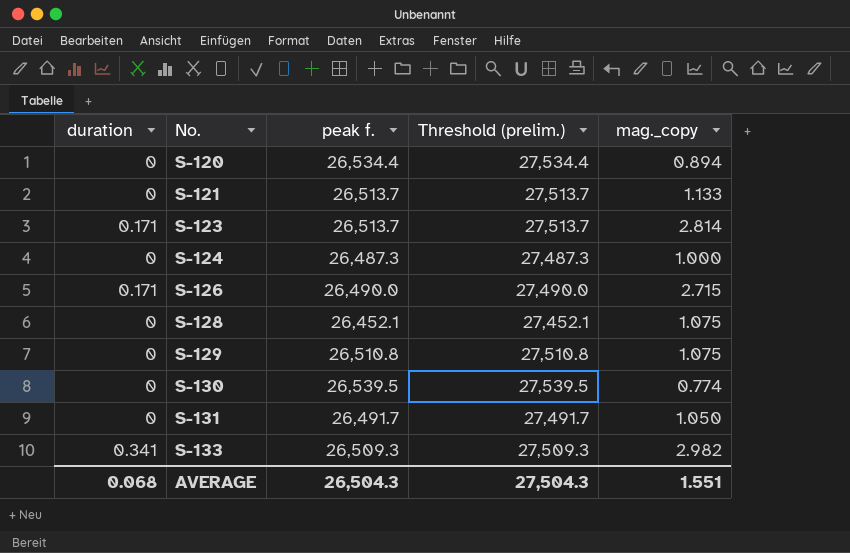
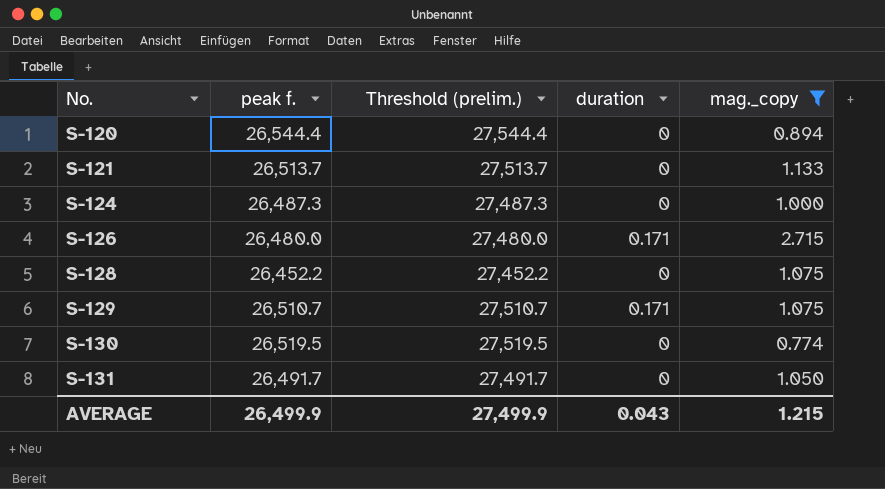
filter: none -> mag._copy <= 2.715
column duration | position: 1 -> 4
S-120 | peak f.: 26,534.4 -> 26,544.4
S-120 | Threshold (prelim.): 27,534.4 -> 27,544.4
S-126 | peak f.: 26,490.0 -> 26,480.0
S-126 | Threshold (prelim.): 27,490.0 -> 27,480.0
S-128 | peak f.: 26,452.1 -> 26,452.2
S-128 | Threshold (prelim.): 27,452.1 -> 27,452.2
S-129 | peak f.: 26,510.8 -> 26,510.7
S-129 | Threshold (prelim.): 27,510.8 -> 27,510.7
S-129 | duration: 0 -> 0.171
S-130 | peak f.: 26,539.5 -> 26,519.5
S-130 | Threshold (prelim.): 27,539.5 -> 27,519.5
AVERAGE | peak f.: 26,504.3 -> 26,499.9
AVERAGE | Threshold (prelim.): 27,504.3 -> 27,499.9
AVERAGE | duration: 0.068 -> 0.043
AVERAGE | mag._copy: 1.551 -> 1.215

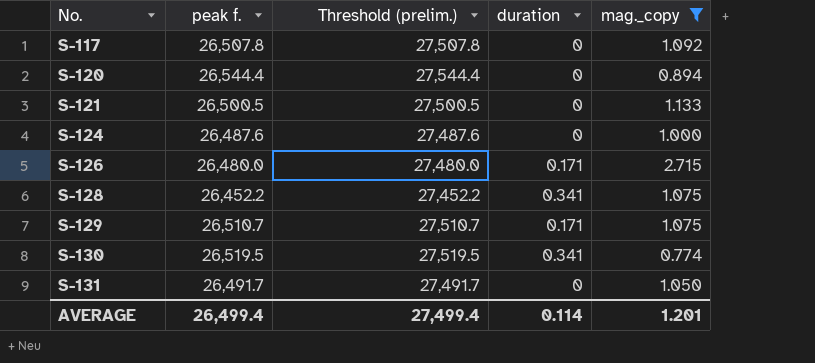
row S-117: none -> 26,507.8 | 27,507.8 | 0 | 1.092
S-121 | peak f.: 26,513.7 -> 26,500.5
S-121 | Threshold (prelim.): 27,513.7 -> 27,500.5
S-124 | peak f.: 26,487.3 -> 26,487.6
S-124 | Threshold (prelim.): 27,487.3 -> 27,487.6
S-128 | duration: 0 -> 0.341
S-130 | duration: 0 -> 0.341
AVERAGE | peak f.: 26,499.9 -> 26,499.4
AVERAGE | Threshold (prelim.): 27,499.9 -> 27,499.4
AVERAGE | duration: 0.043 -> 0.114
AVERAGE | mag._copy: 1.215 -> 1.201

